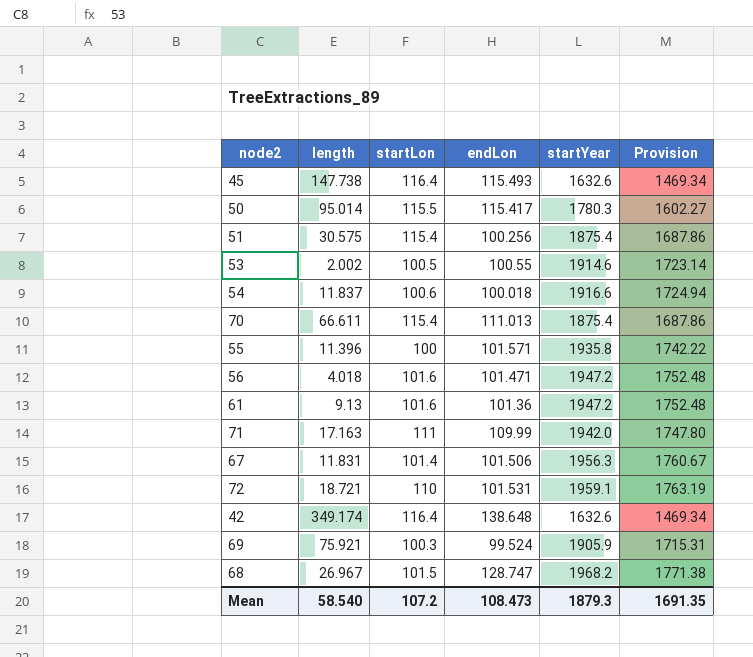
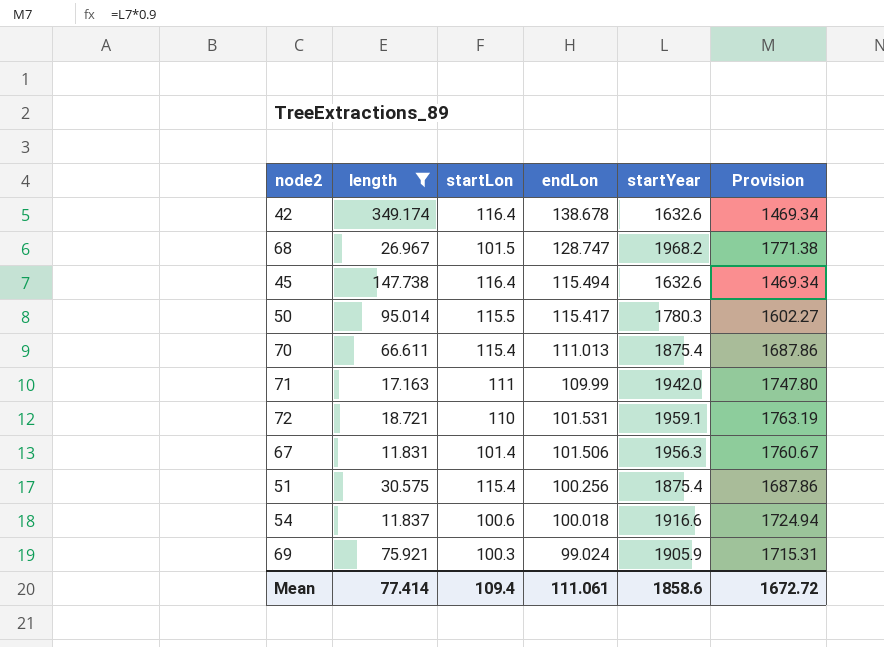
filter: none -> length >= 11.831
row order: none -> endLon descending
42 | endLon: 138.648 -> 138.678
45 | endLon: 115.493 -> 115.494
69 | endLon: 99.524 -> 99.024
Mean | length: 58.540 -> 77.414
Mean | startLon: 107.2 -> 109.4
Mean | endLon: 108.473 -> 111.061
Mean | startYear: 1879.3 -> 1858.6
Mean | Provision: 1691.35 -> 1672.72

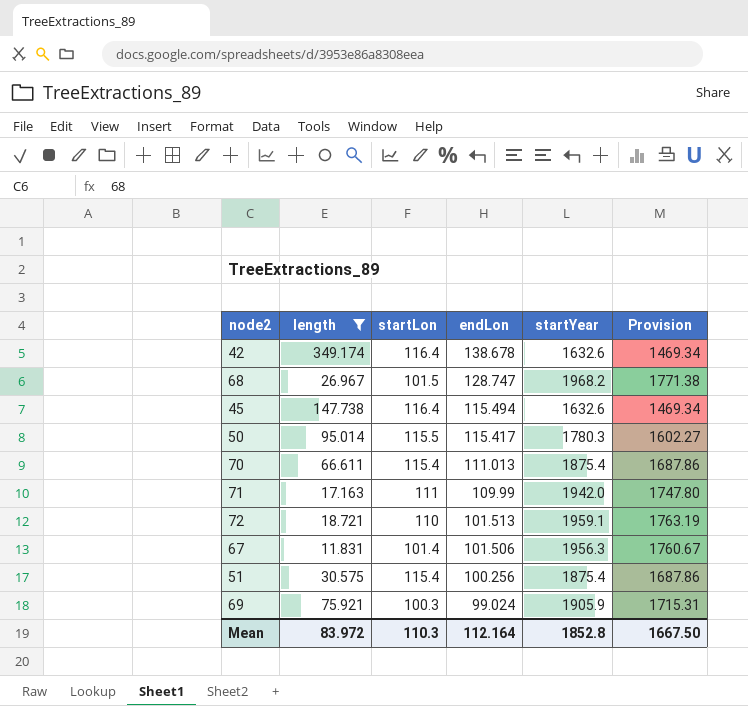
row 54: 11.837 | 100.6 | 100.018 | 1916.6 | 1724.94 -> none
72 | endLon: 101.531 -> 101.513
Mean | length: 77.414 -> 83.972
Mean | startLon: 109.4 -> 110.3
Mean | endLon: 111.061 -> 112.164
Mean | startYear: 1858.6 -> 1852.8
Mean | Provision: 1672.72 -> 1667.50

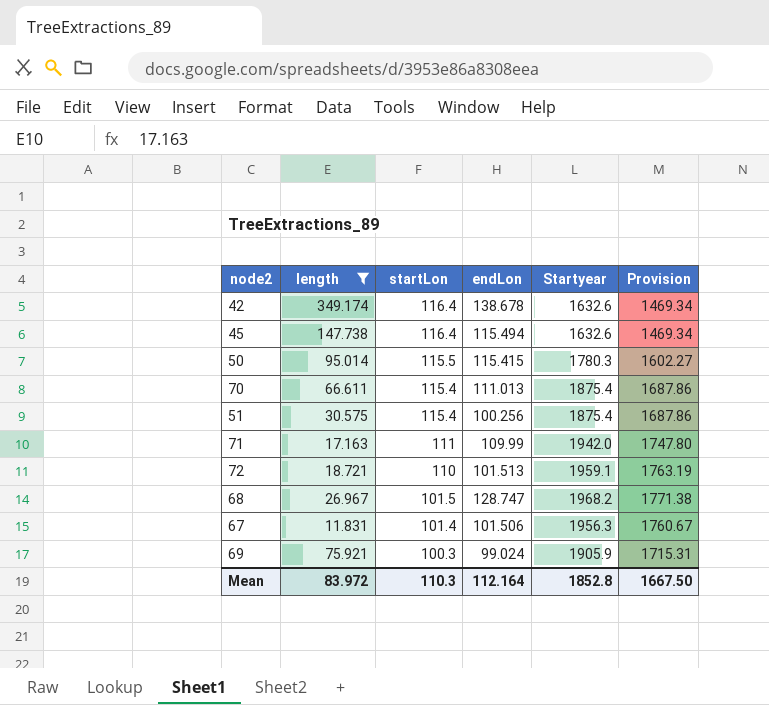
row order: endLon descending -> startLon descending
column name: startYear -> Startyear
50 | endLon: 115.417 -> 115.415

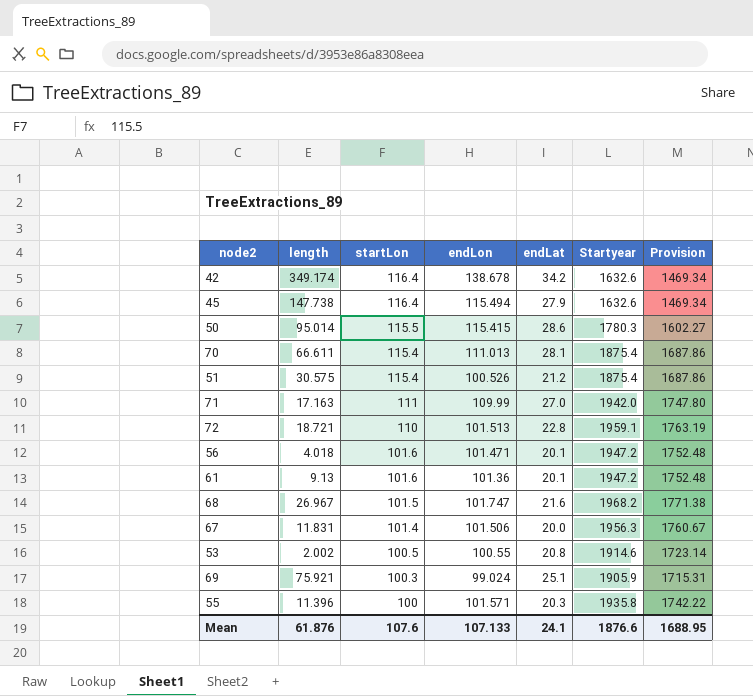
filter: length >= 11.831 -> none
column endLat | position: none -> 5
51 | endLon: 100.256 -> 100.526
68 | endLon: 128.747 -> 101.747
Mean | length: 83.972 -> 61.876
Mean | startLon: 110.3 -> 107.6
Mean | endLon: 112.164 -> 107.133
Mean | Startyear: 1852.8 -> 1876.6
Mean | Provision: 1667.50 -> 1688.95

